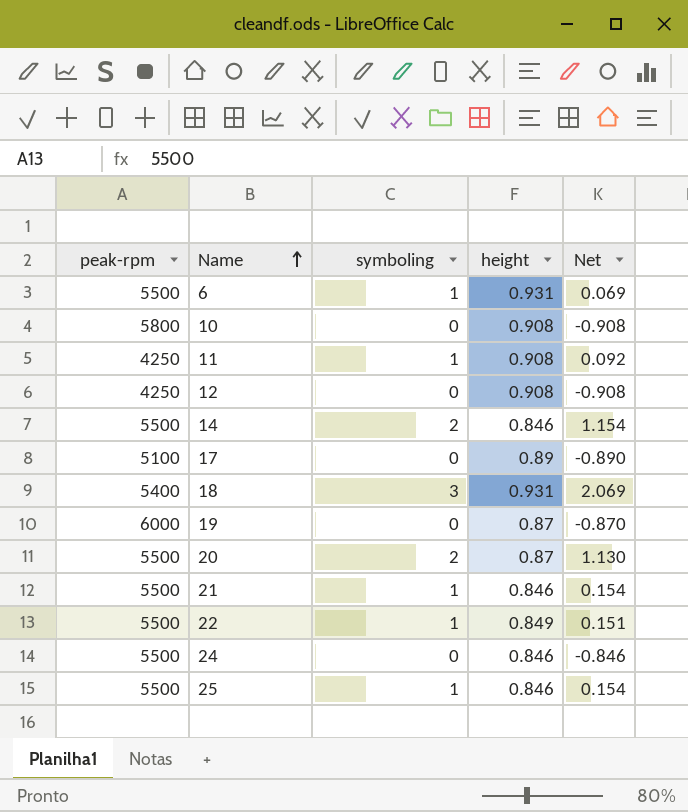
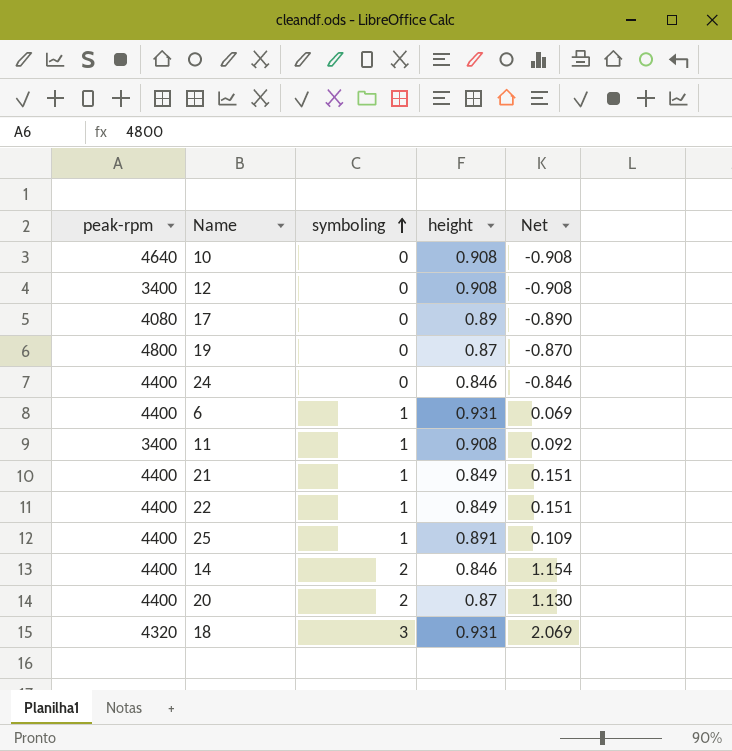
row order: Name ascending -> symboling ascending
10 | peak-rpm: 5800 -> 4640
12 | peak-rpm: 4250 -> 3400
17 | peak-rpm: 5100 -> 4080
19 | peak-rpm: 6000 -> 4800
24 | peak-rpm: 5500 -> 4400
6 | peak-rpm: 5500 -> 4400
11 | peak-rpm: 4250 -> 3400
21 | peak-rpm: 5500 -> 4400
21 | height: 0.846 -> 0.849
21 | Net: 0.154 -> 0.151
22 | peak-rpm: 5500 -> 4400
25 | peak-rpm: 5500 -> 4400
25 | height: 0.846 -> 0.891
25 | Net: 0.154 -> 0.109
14 | peak-rpm: 5500 -> 4400
20 | peak-rpm: 5500 -> 4400
18 | peak-rpm: 5400 -> 4320

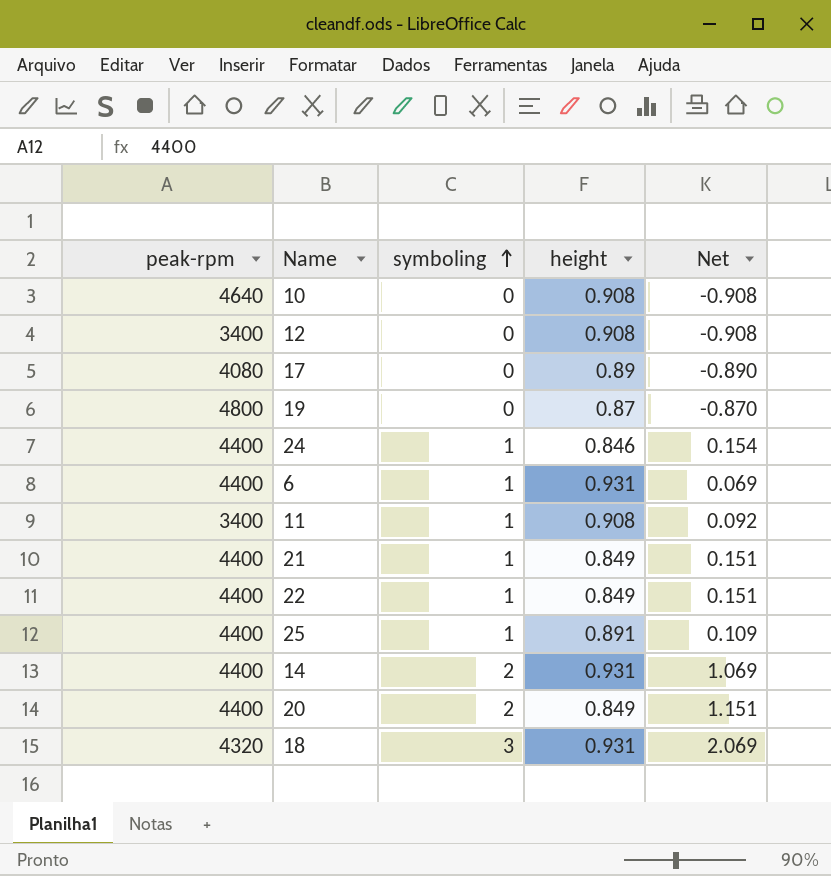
24 | symboling: 0 -> 1
24 | Net: -0.846 -> 0.154
14 | height: 0.846 -> 0.931
14 | Net: 1.154 -> 1.069
20 | height: 0.87 -> 0.849
20 | Net: 1.130 -> 1.151

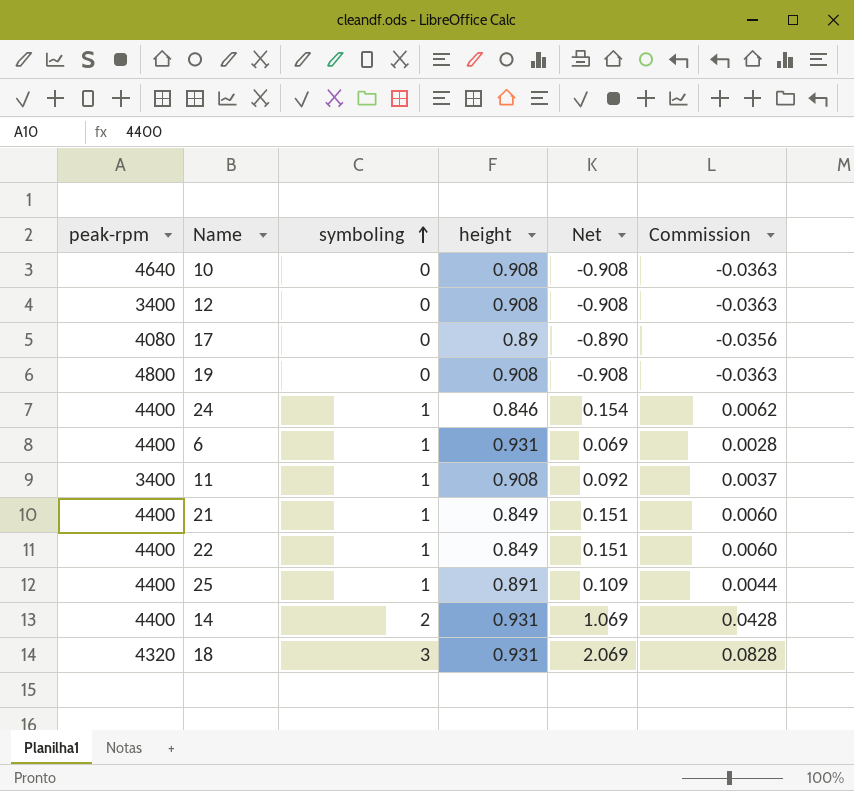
column Commission | formula: none -> [Net] * 0.04
row 20: 4400 | 2 | 0.849 | 1.151 -> none
19 | height: 0.87 -> 0.908
19 | Net: -0.870 -> -0.908

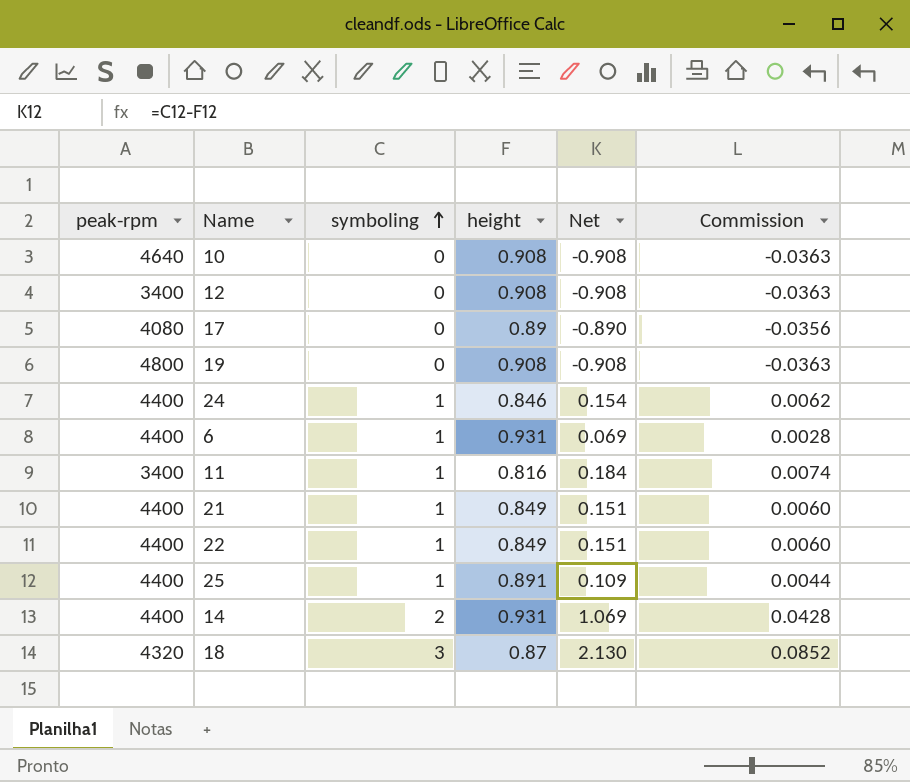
11 | height: 0.908 -> 0.816
11 | Net: 0.092 -> 0.184
11 | Commission: 0.0037 -> 0.0074
18 | height: 0.931 -> 0.87
18 | Net: 2.069 -> 2.130
18 | Commission: 0.0828 -> 0.0852

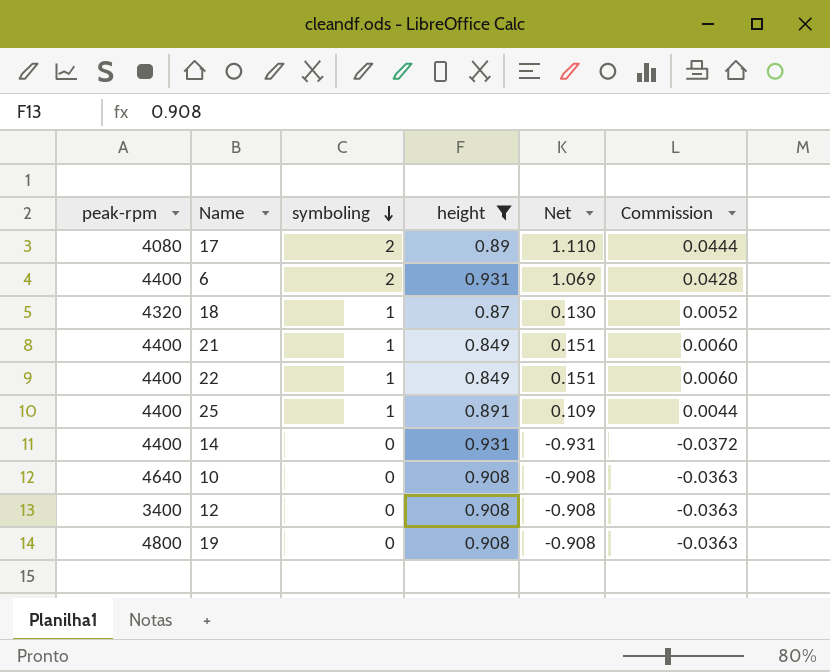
filter: none -> height >= 0.849
row order: symboling ascending -> symboling descending
17 | symboling: 0 -> 2
17 | Net: -0.890 -> 1.110
17 | Commission: -0.0356 -> 0.0444
6 | symboling: 1 -> 2
6 | Net: 0.069 -> 1.069
6 | Commission: 0.0028 -> 0.0428
18 | symboling: 3 -> 1
18 | Net: 2.130 -> 0.130
18 | Commission: 0.0852 -> 0.0052
14 | symboling: 2 -> 0
14 | Net: 1.069 -> -0.931
14 | Commission: 0.0428 -> -0.0372

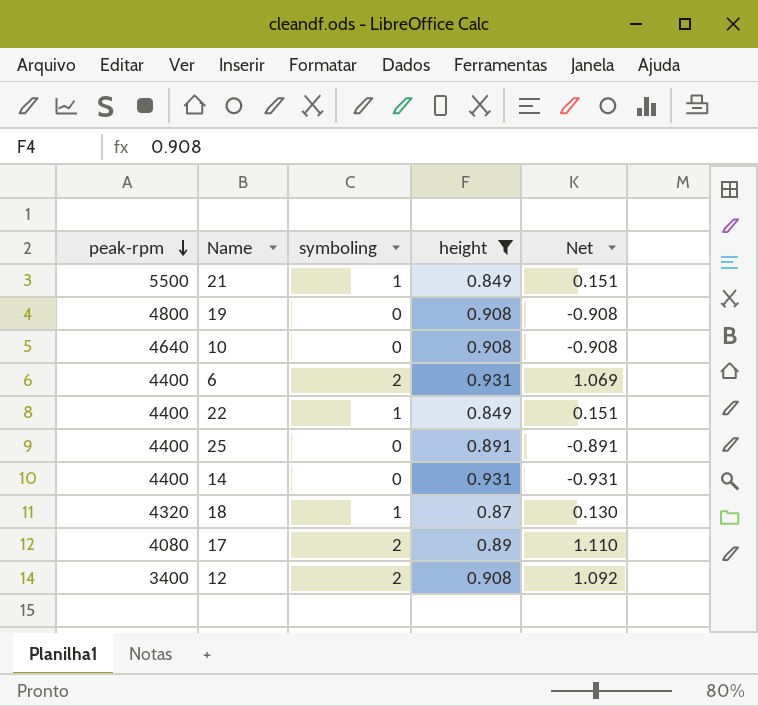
row order: symboling descending -> peak-rpm descending
column Commission | formula: [Net] * 0.04 -> none
21 | peak-rpm: 4400 -> 5500
25 | symboling: 1 -> 0
25 | Net: 0.109 -> -0.891
12 | symboling: 0 -> 2
12 | Net: -0.908 -> 1.092

